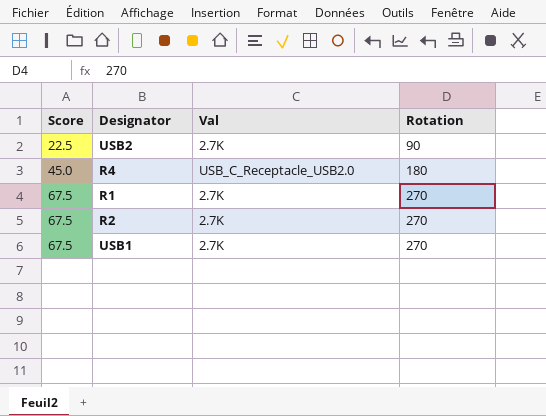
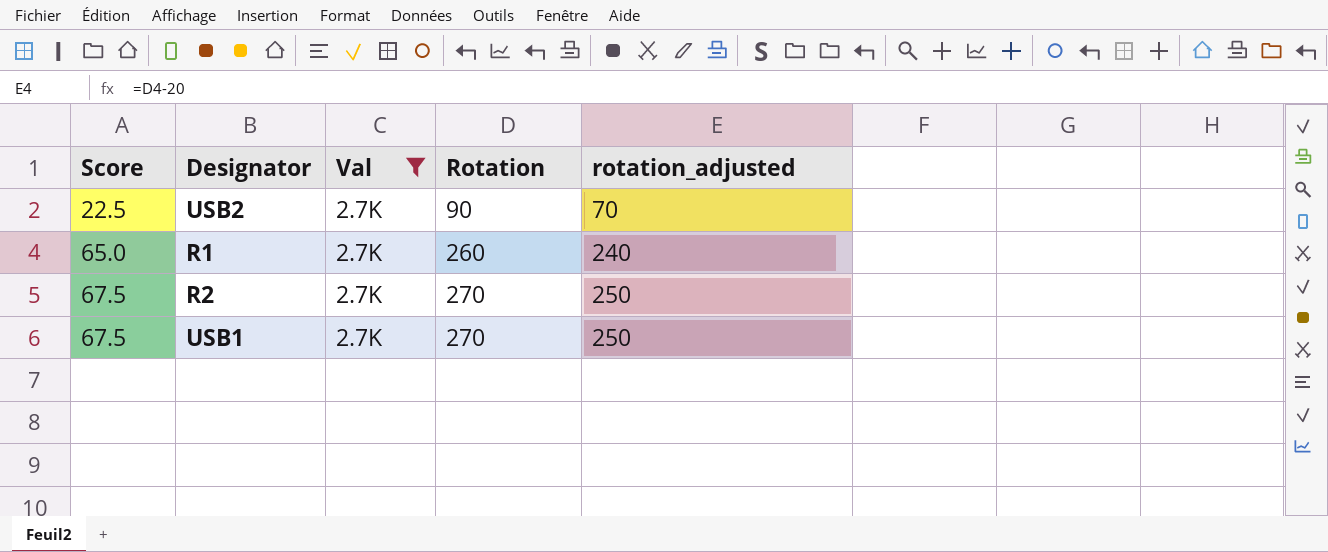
filter: none -> Val = 2.7K
column rotation_adjusted | formula: none -> [Rotation] - 20
R1 | Score: 67.5 -> 65.0
R1 | Rotation: 270 -> 260

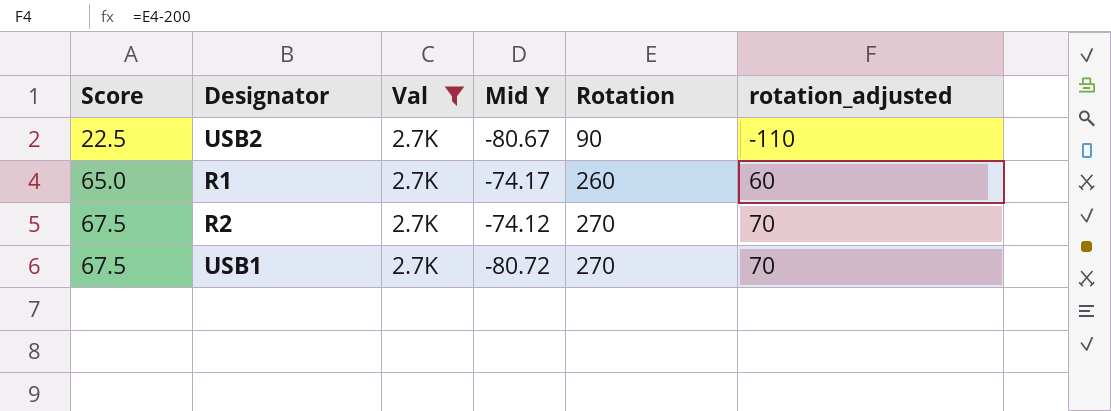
column Mid Y | position: none -> 4
column rotation_adjusted | formula: [Rotation] - 20 -> [Rotation] - 200

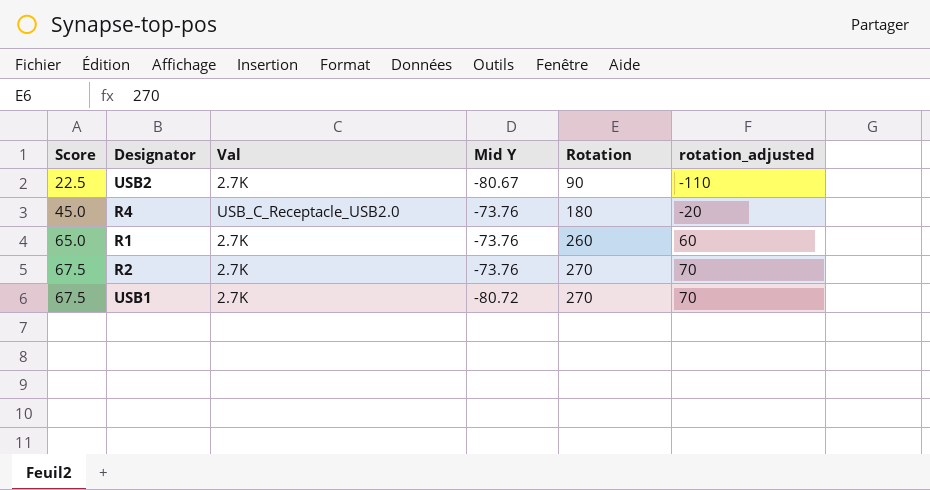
filter: Val = 2.7K -> none
R1 | Mid Y: -74.17 -> -73.76
R2 | Mid Y: -74.12 -> -73.76

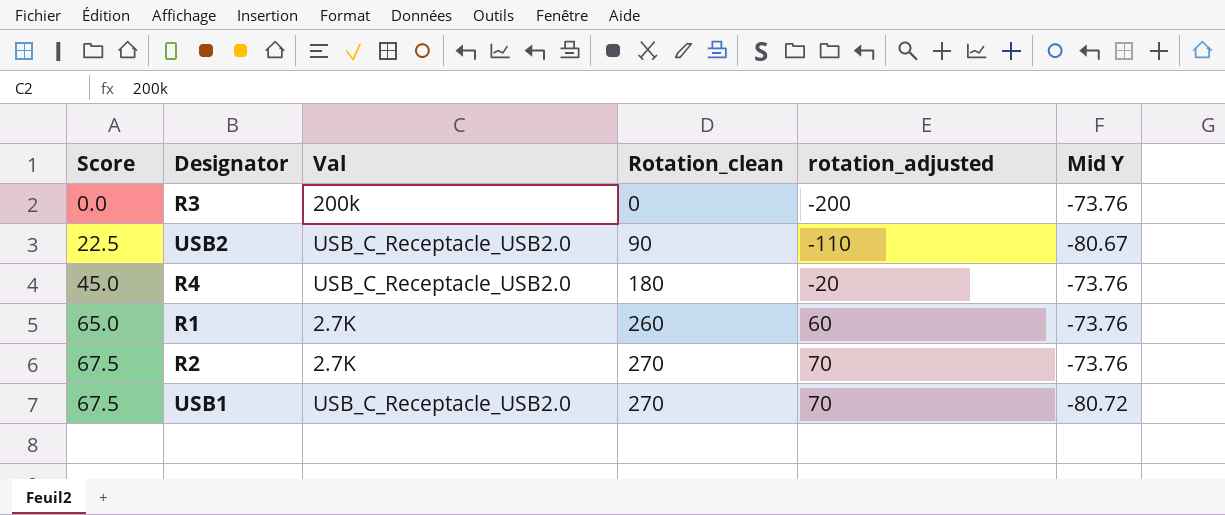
column name: Rotation -> Rotation_clean
column Mid Y | position: 4 -> 6
row R3: none -> 0.0 | 200k | 0 | -200 | -73.76
USB2 | Val: 2.7K -> USB_C_Receptacle_USB2.0
USB1 | Val: 2.7K -> USB_C_Receptacle_USB2.0

